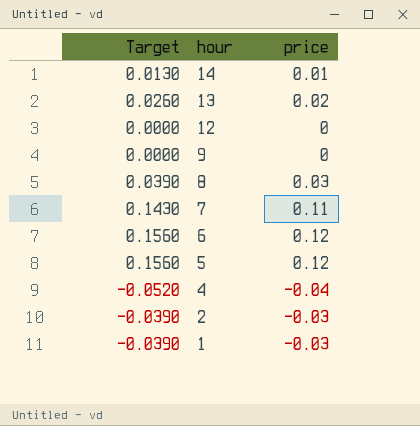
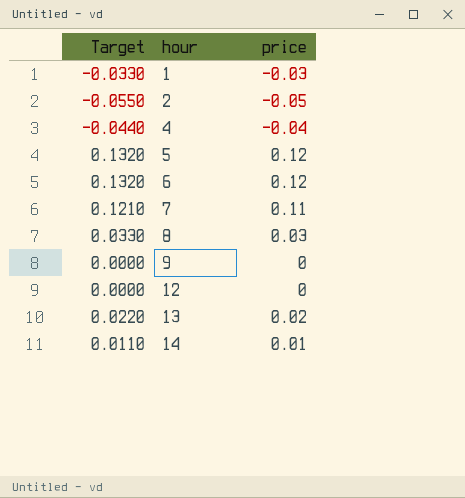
row order: hour descending -> hour ascending
column Target | formula: [price] * 1.3 -> [price] * 1.1
2 | price: -0.03 -> -0.05

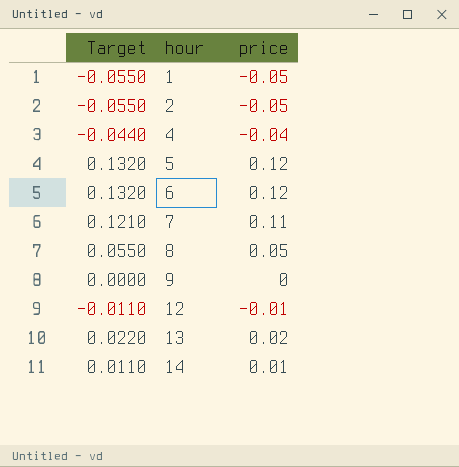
1 | Target: -0.0330 -> -0.0550
1 | price: -0.03 -> -0.05
8 | Target: 0.0330 -> 0.0550
8 | price: 0.03 -> 0.05
12 | Target: 0.0000 -> -0.0110
12 | price: 0 -> -0.01

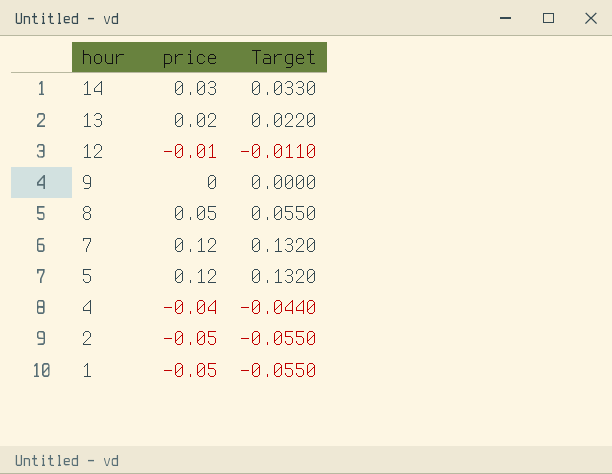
row order: hour ascending -> hour descending
column Target | position: 1 -> 3
row 6: 0.1320 | 0.12 -> none
14 | price: 0.01 -> 0.03
14 | Target: 0.0110 -> 0.0330
7 | price: 0.11 -> 0.12
7 | Target: 0.1210 -> 0.1320

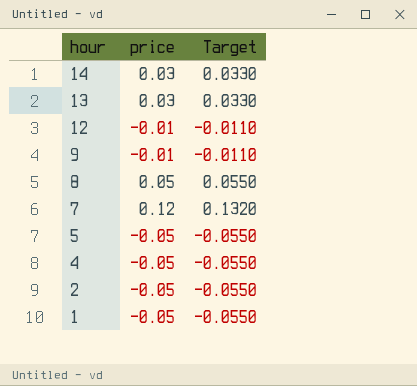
13 | price: 0.02 -> 0.03
13 | Target: 0.0220 -> 0.0330
9 | price: 0 -> -0.01
9 | Target: 0.0000 -> -0.0110
5 | price: 0.12 -> -0.05
5 | Target: 0.1320 -> -0.0550
4 | price: -0.04 -> -0.05
4 | Target: -0.0440 -> -0.0550

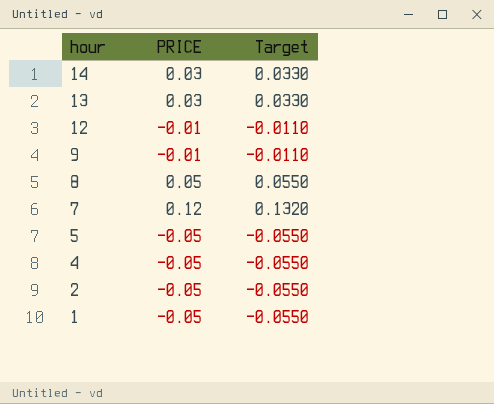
column name: price -> PRICE

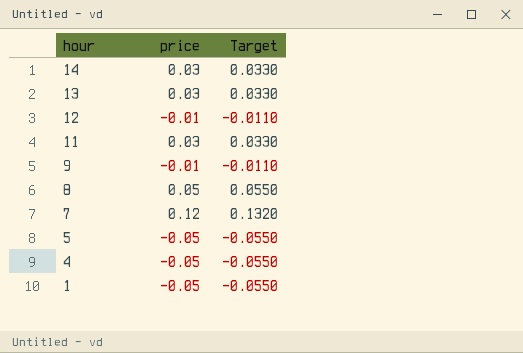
column name: PRICE -> price
row 2: -0.05 | -0.0550 -> none
row 11: none -> 0.03 | 0.0330

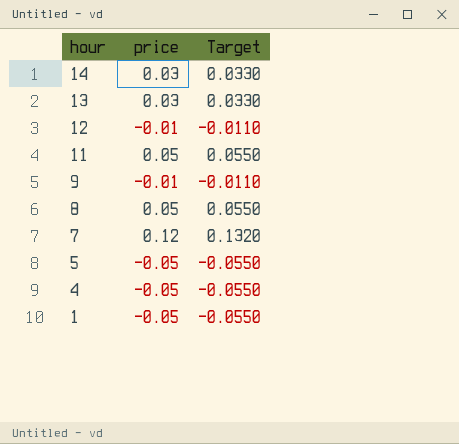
11 | price: 0.03 -> 0.05
11 | Target: 0.0330 -> 0.0550

